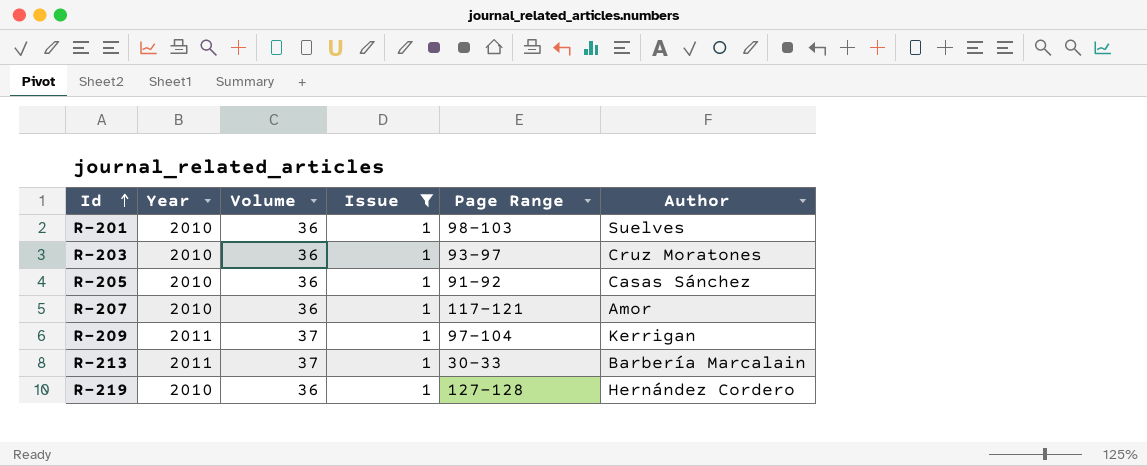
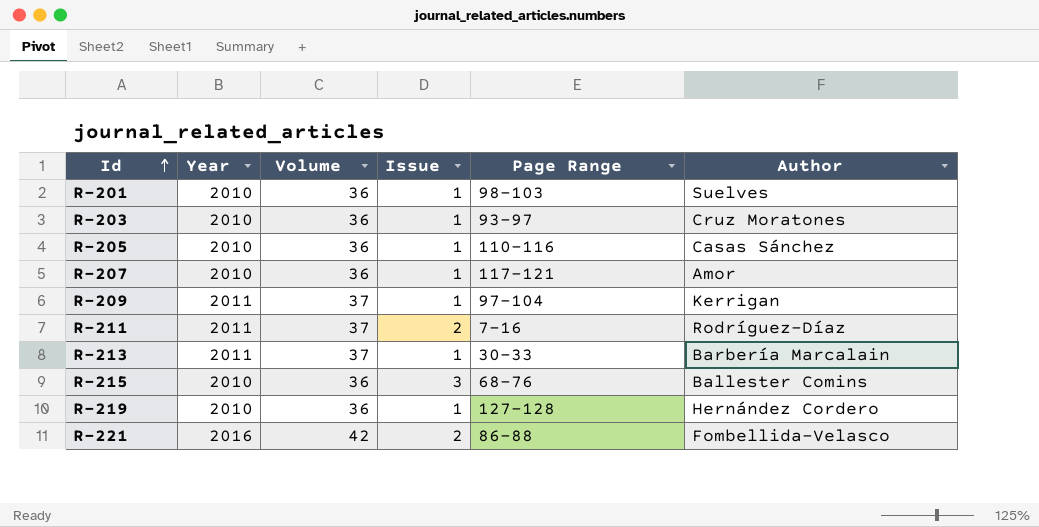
filter: Issue = 1 -> none
R-205 | Page Range: 91-92 -> 110-116

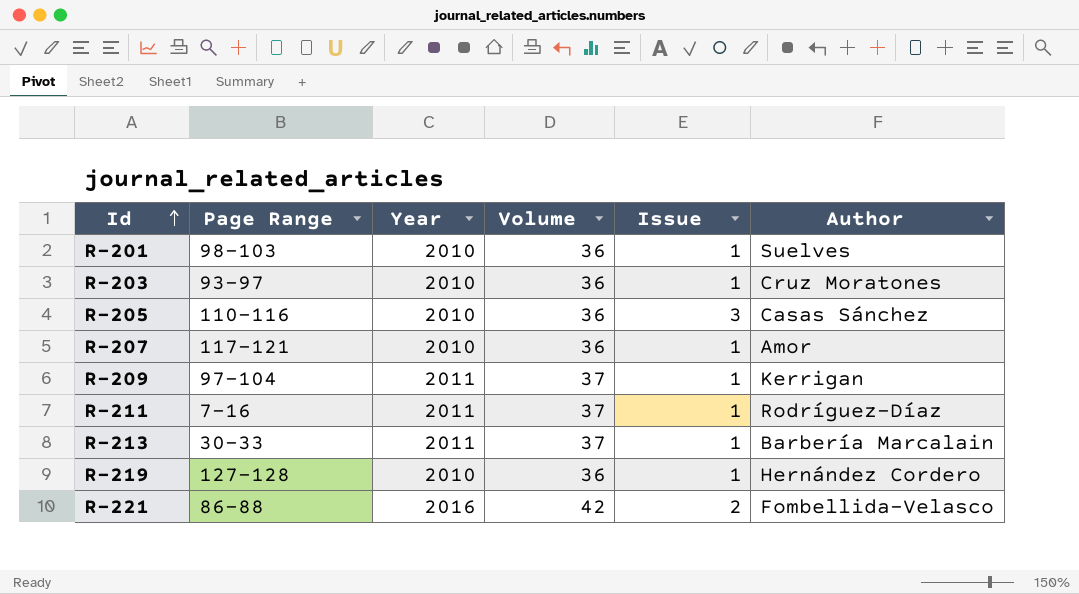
column Page Range | position: 5 -> 2
row R-215: 2010 | 36 | 3 | 68-76 | Ballester Comins -> none
R-205 | Issue: 1 -> 3
R-211 | Issue: 2 -> 1

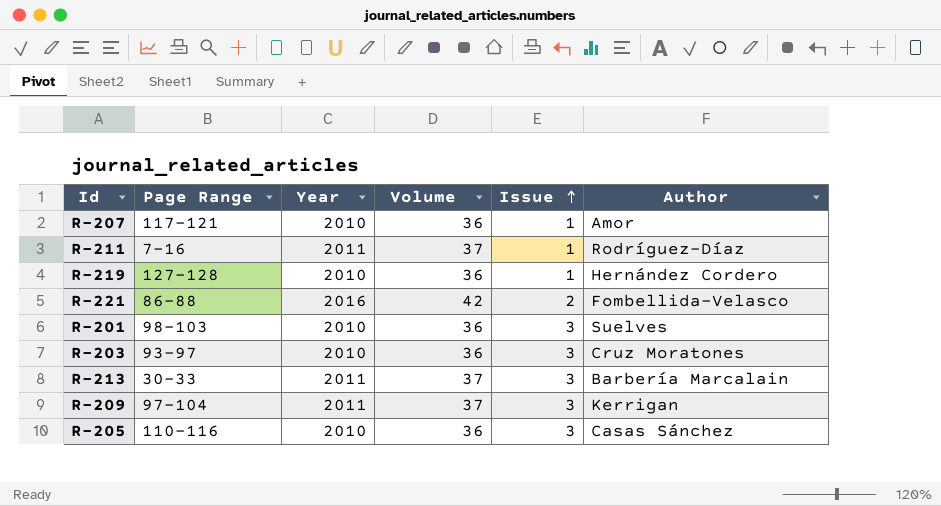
row order: Id ascending -> Issue ascending
R-201 | Issue: 1 -> 3
R-203 | Issue: 1 -> 3
R-213 | Issue: 1 -> 3
R-209 | Issue: 1 -> 3

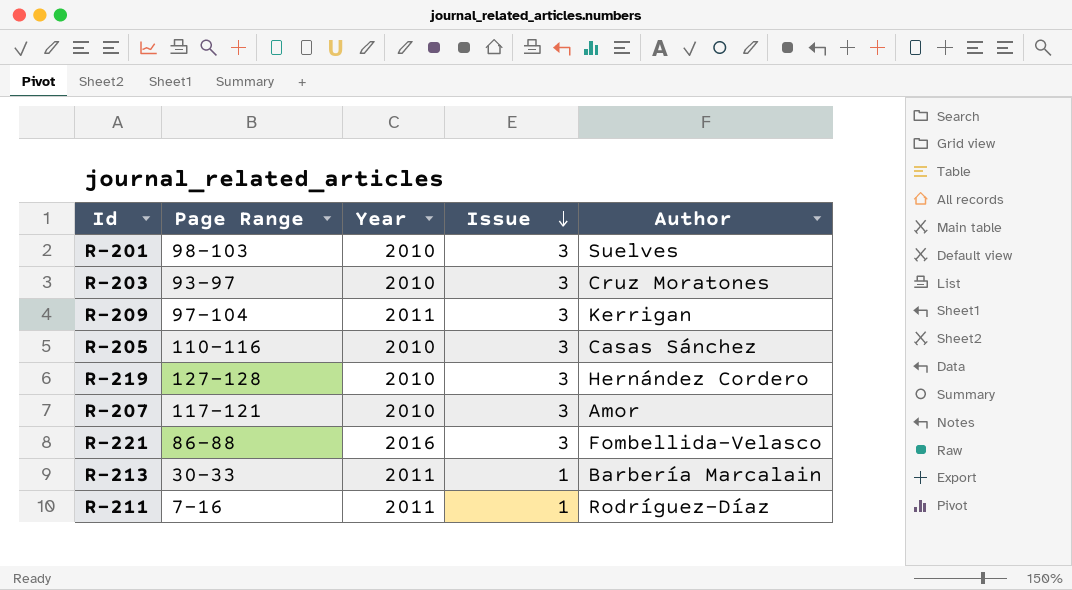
row order: Issue ascending -> Issue descending
column Volume | position: 4 -> none
R-219 | Issue: 1 -> 3
R-207 | Issue: 1 -> 3
R-221 | Issue: 2 -> 3
R-213 | Issue: 3 -> 1

